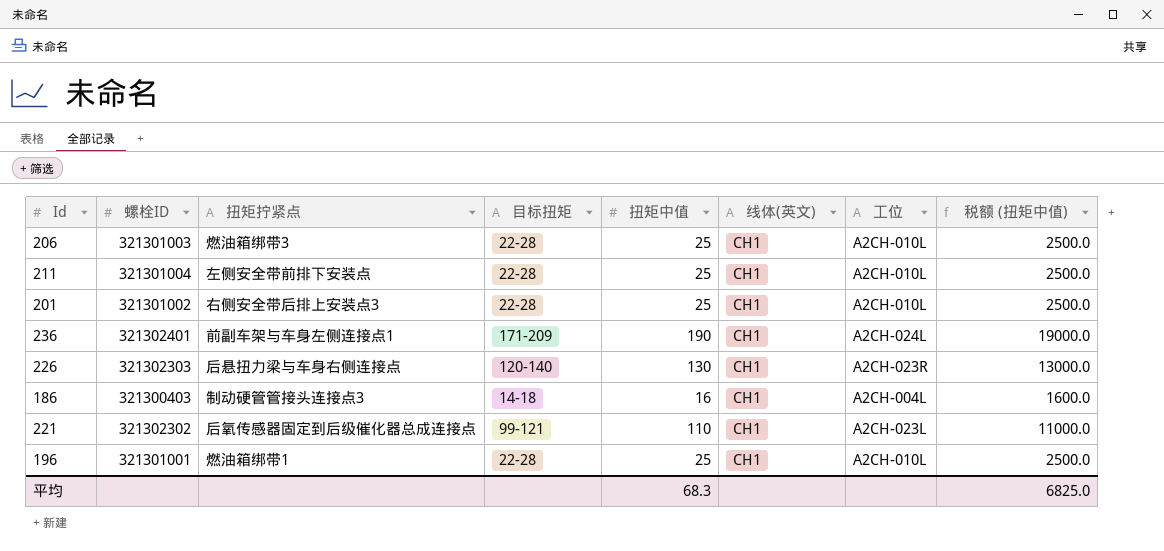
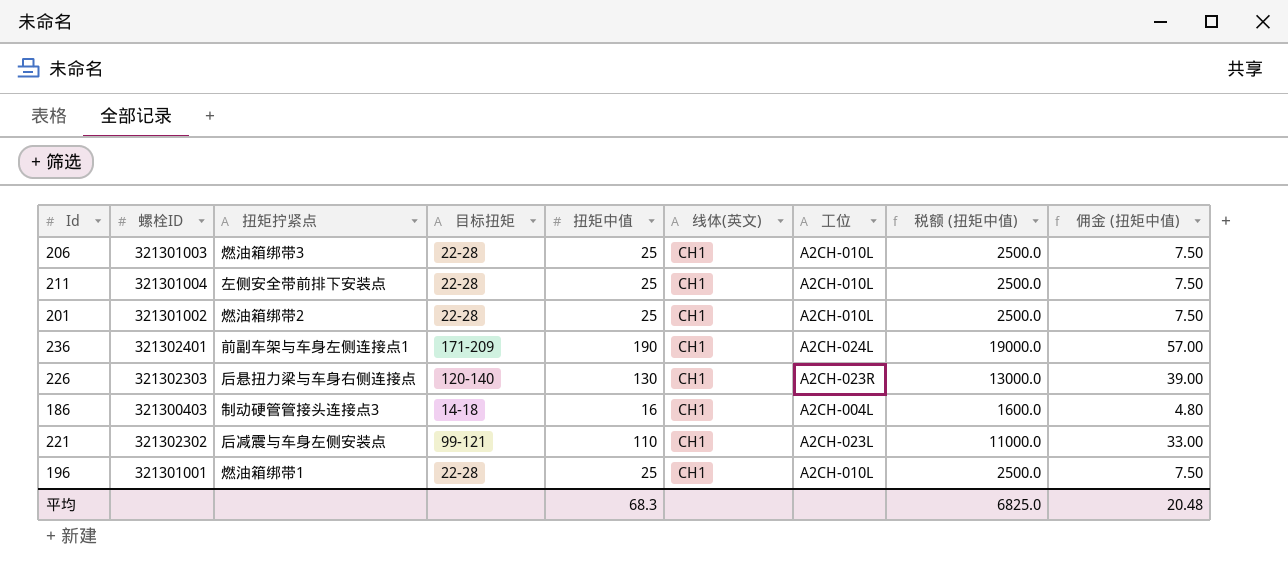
column 佣金 (扭矩中值) | formula: none -> [扭矩中值] * 0.3
201 | 扭矩拧紧点: 右侧安全带后排上安装点3 -> 燃油箱绑带2
221 | 扭矩拧紧点: 后氧传感器固定到后级催化器总成连接点 -> 后减震与车身左侧安装点

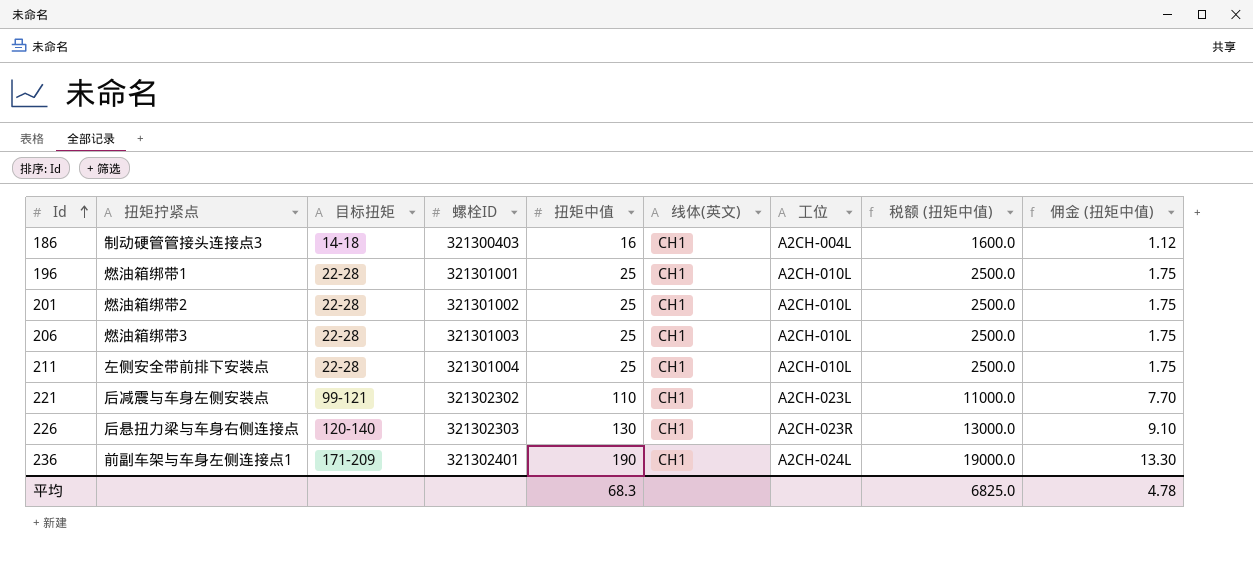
row order: none -> Id ascending
column 螺栓ID | position: 2 -> 4
column 佣金 (扭矩中值) | formula: [扭矩中值] * 0.3 -> [扭矩中值] * 0.07
平均 | 佣金 (扭矩中值): 20.48 -> 4.78

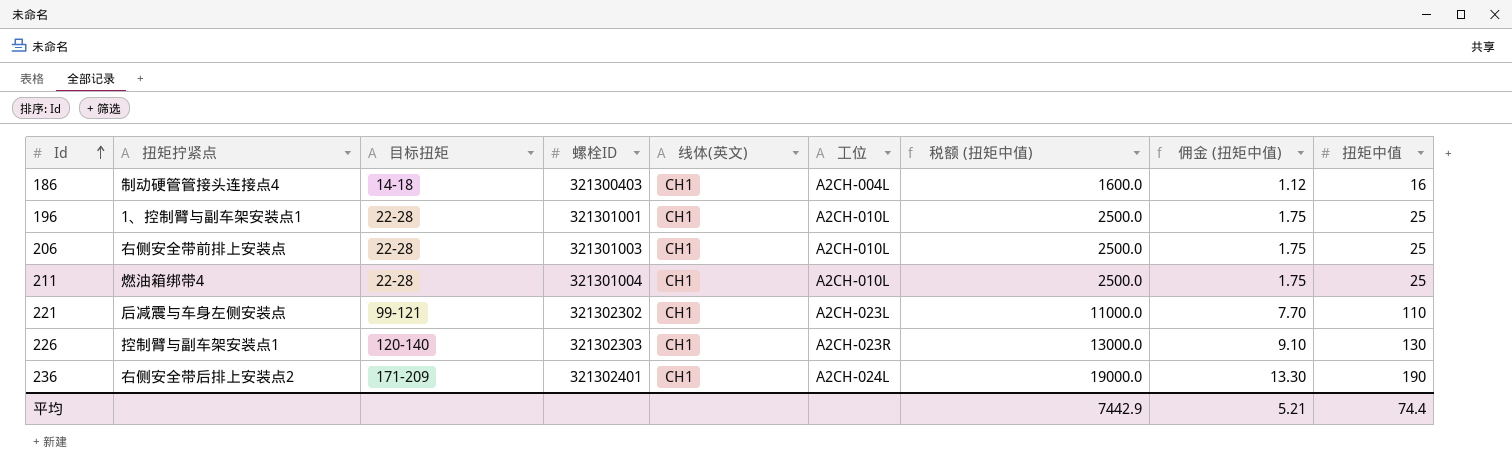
column 扭矩中值 | position: 5 -> 9
row 201: 燃油箱绑带2 | 22-28 | 321301002 | 25 | CH1 | A2CH-010L | 2500.0 | 1.75 -> none
186 | 扭矩拧紧点: 制动硬管管接头连接点3 -> 制动硬管管接头连接点4
196 | 扭矩拧紧点: 燃油箱绑带1 -> 1、控制臂与副车架安装点1
206 | 扭矩拧紧点: 燃油箱绑带3 -> 右侧安全带前排上安装点
211 | 扭矩拧紧点: 左侧安全带前排下安装点 -> 燃油箱绑带4
226 | 扭矩拧紧点: 后悬扭力梁与车身右侧连接点 -> 控制臂与副车架安装点1
236 | 扭矩拧紧点: 前副车架与车身左侧连接点1 -> 右侧安全带后排上安装点2
平均 | 税额 (扭矩中值): 6825.0 -> 7442.9
平均 | 佣金 (扭矩中值): 4.78 -> 5.21
平均 | 扭矩中值: 68.3 -> 74.4

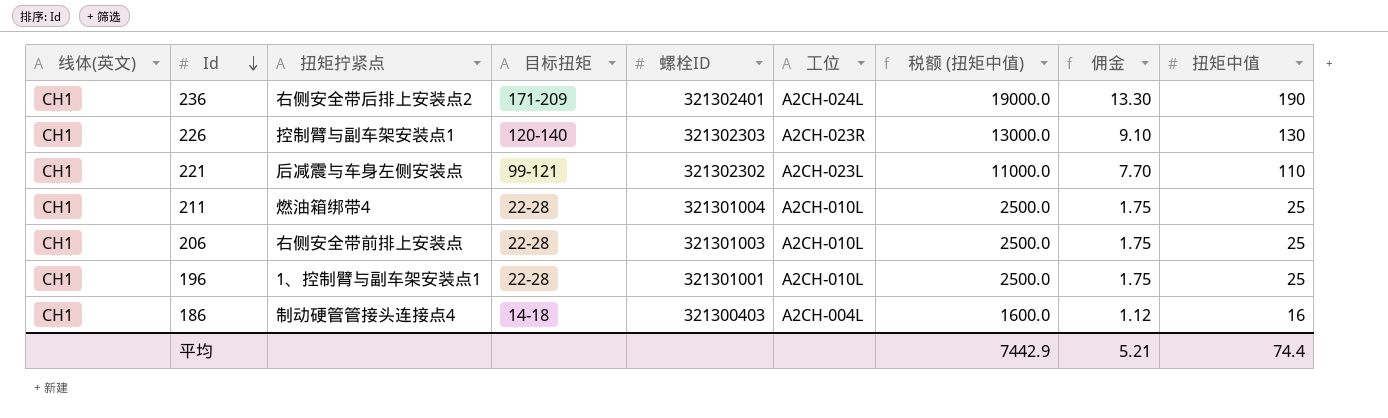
row order: Id ascending -> Id descending
column 线体(英文) | position: 5 -> 1
column name: 佣金 (扭矩中值) -> 佣金

